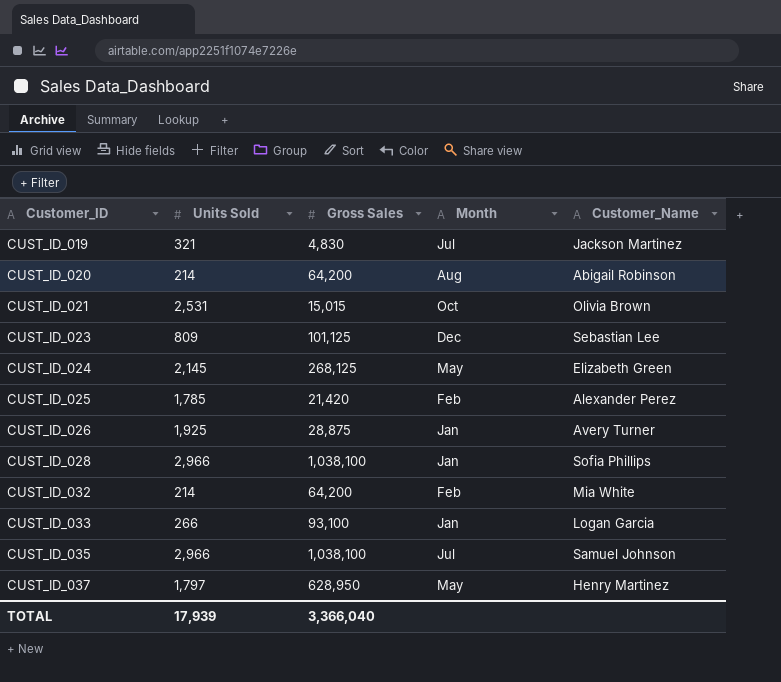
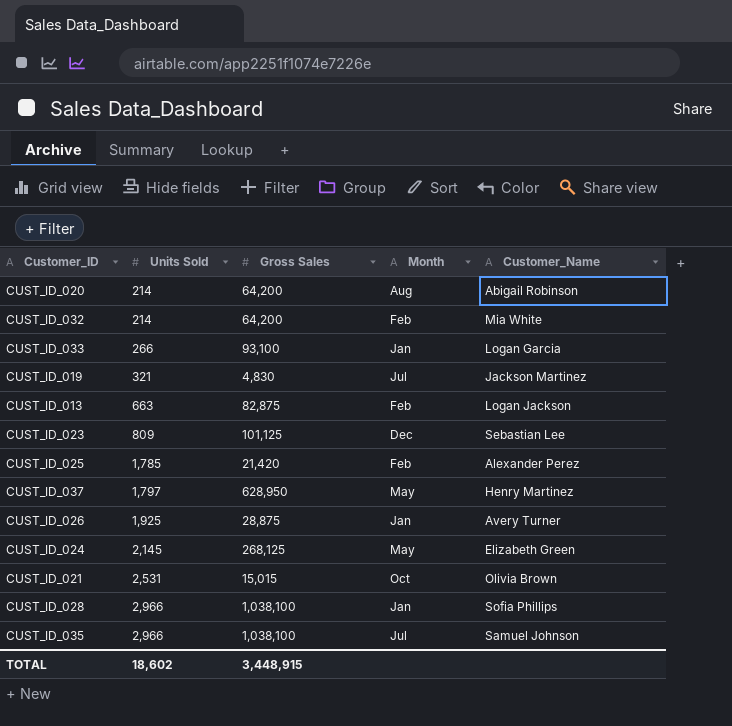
row order: Customer_ID ascending -> Units Sold ascending
row CUST_ID_013: none -> 663 | 82,875 | Feb | Logan Jackson
TOTAL | Units Sold: 17,939 -> 18,602
TOTAL | Gross Sales: 3,366,040 -> 3,448,915

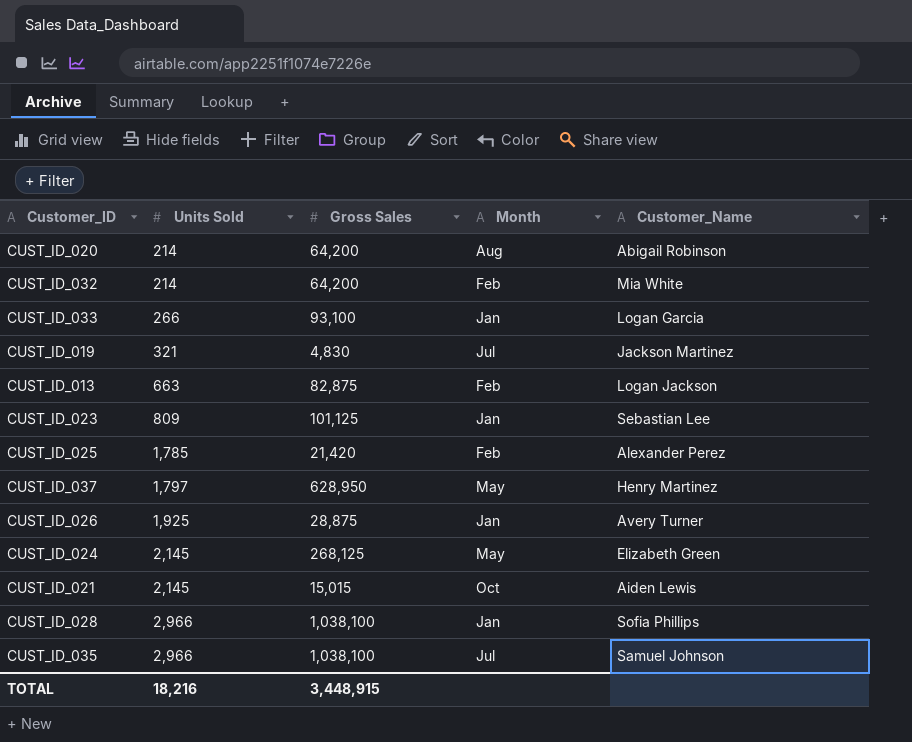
CUST_ID_023 | Month: Dec -> Jan
CUST_ID_021 | Units Sold: 2,531 -> 2,145
CUST_ID_021 | Customer_Name: Olivia Brown -> Aiden Lewis
TOTAL | Units Sold: 18,602 -> 18,216

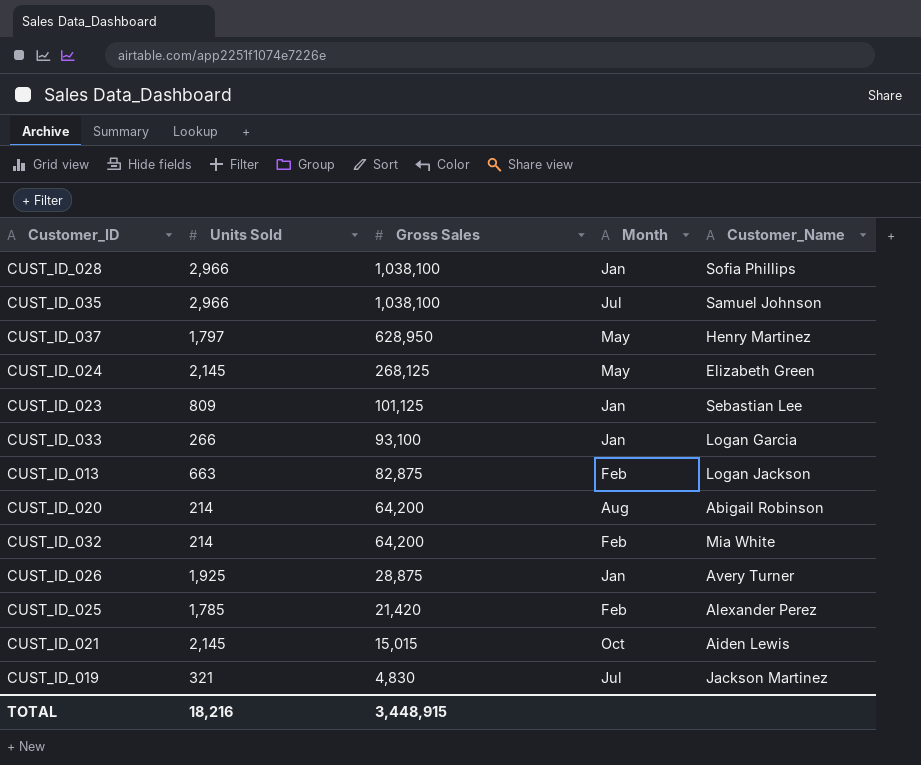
row order: Units Sold ascending -> Gross Sales descending

